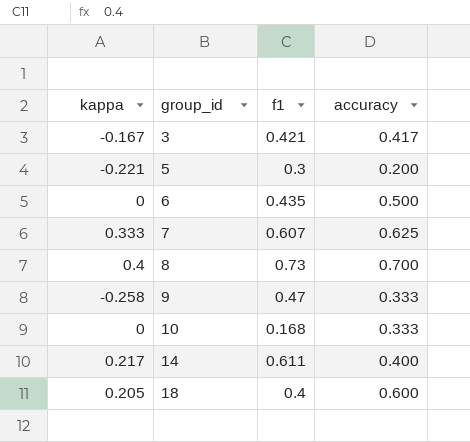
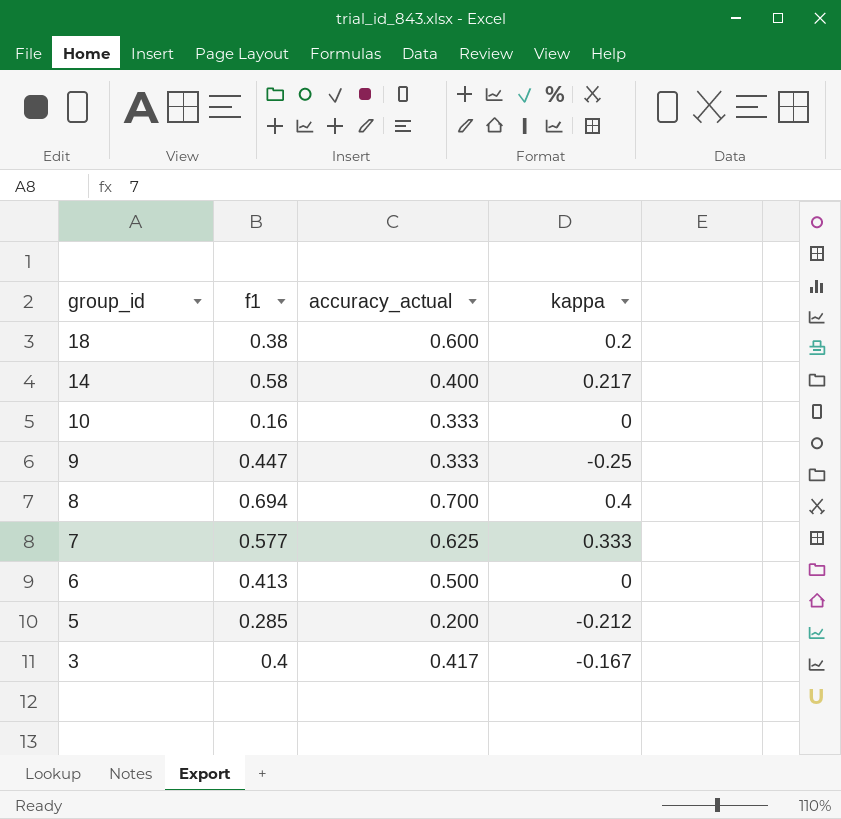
row order: group_id ascending -> group_id descending
column name: accuracy -> accuracy_actual
column kappa | position: 1 -> 4
18 | f1: 0.4 -> 0.38
18 | kappa: 0.205 -> 0.2
14 | f1: 0.611 -> 0.58
10 | f1: 0.168 -> 0.16
9 | f1: 0.47 -> 0.447
9 | kappa: -0.258 -> -0.25
8 | f1: 0.73 -> 0.694
7 | f1: 0.607 -> 0.577
6 | f1: 0.435 -> 0.413
5 | f1: 0.3 -> 0.285
5 | kappa: -0.221 -> -0.212
3 | f1: 0.421 -> 0.4

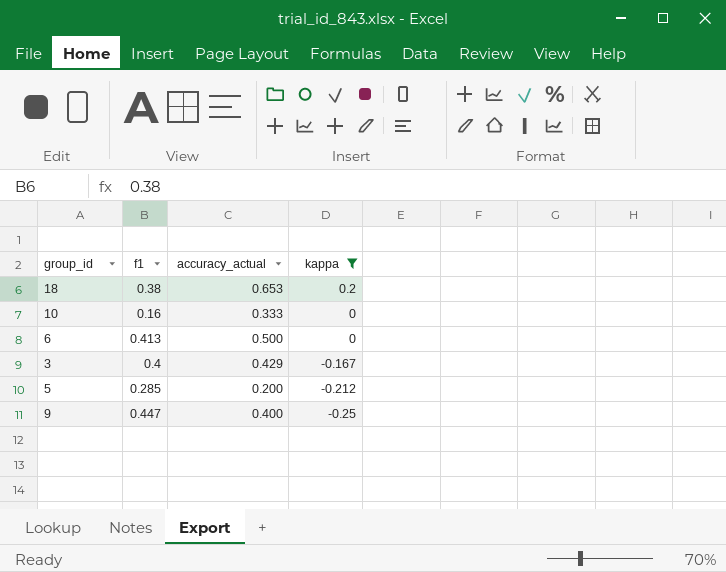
filter: none -> kappa <= 0.2
row order: group_id descending -> kappa descending
18 | accuracy_actual: 0.600 -> 0.653
3 | accuracy_actual: 0.417 -> 0.429
9 | accuracy_actual: 0.333 -> 0.400

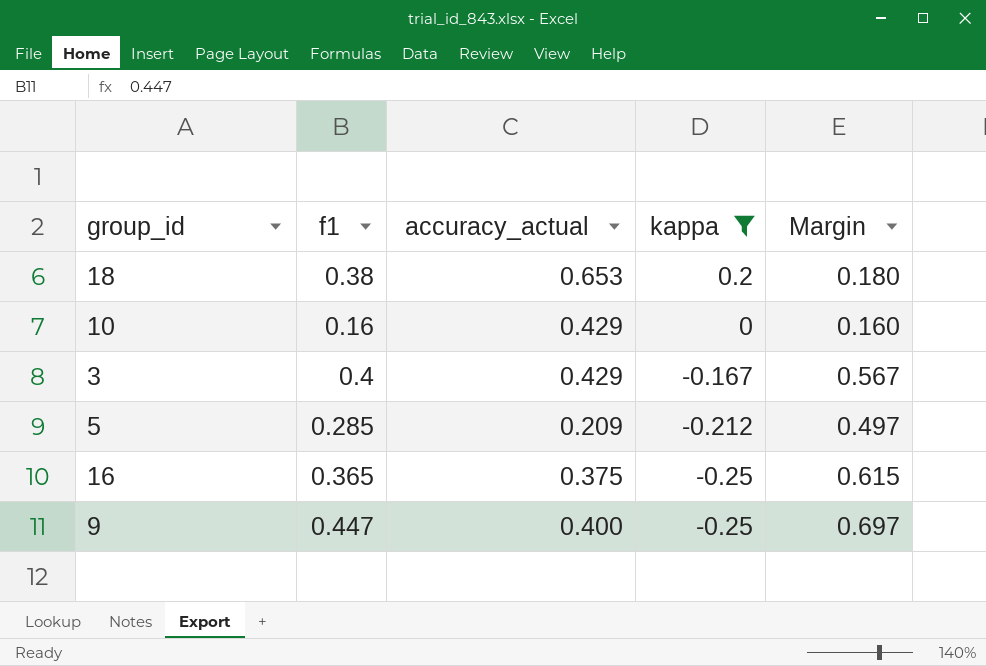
column Margin | formula: none -> [f1] - [kappa]
row 6: 0.413 | 0.500 | 0 -> none
10 | accuracy_actual: 0.333 -> 0.429
5 | accuracy_actual: 0.200 -> 0.209
row 16: none -> 0.365 | 0.375 | -0.25 | 0.615

